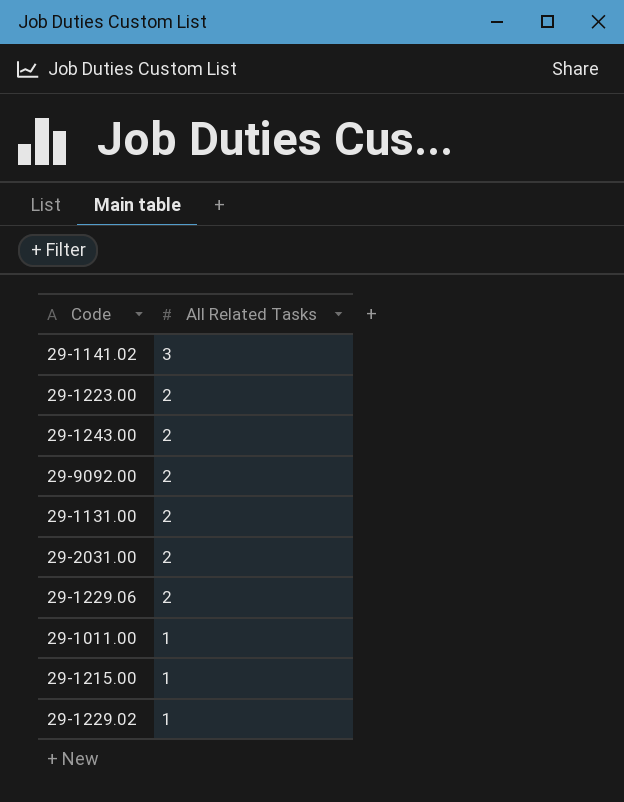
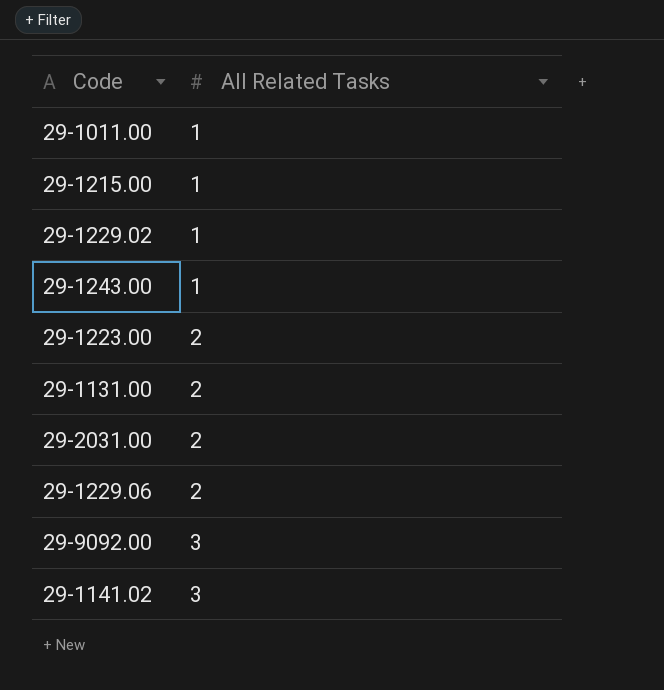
row order: All Related Tasks descending -> All Related Tasks ascending
29-1243.00 | All Related Tasks: 2 -> 1
29-9092.00 | All Related Tasks: 2 -> 3

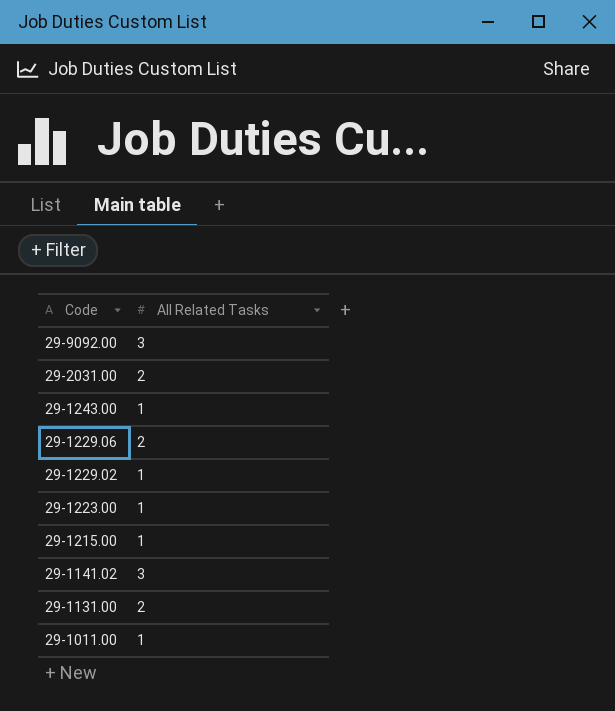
row order: All Related Tasks ascending -> Code descending
29-1223.00 | All Related Tasks: 2 -> 1

